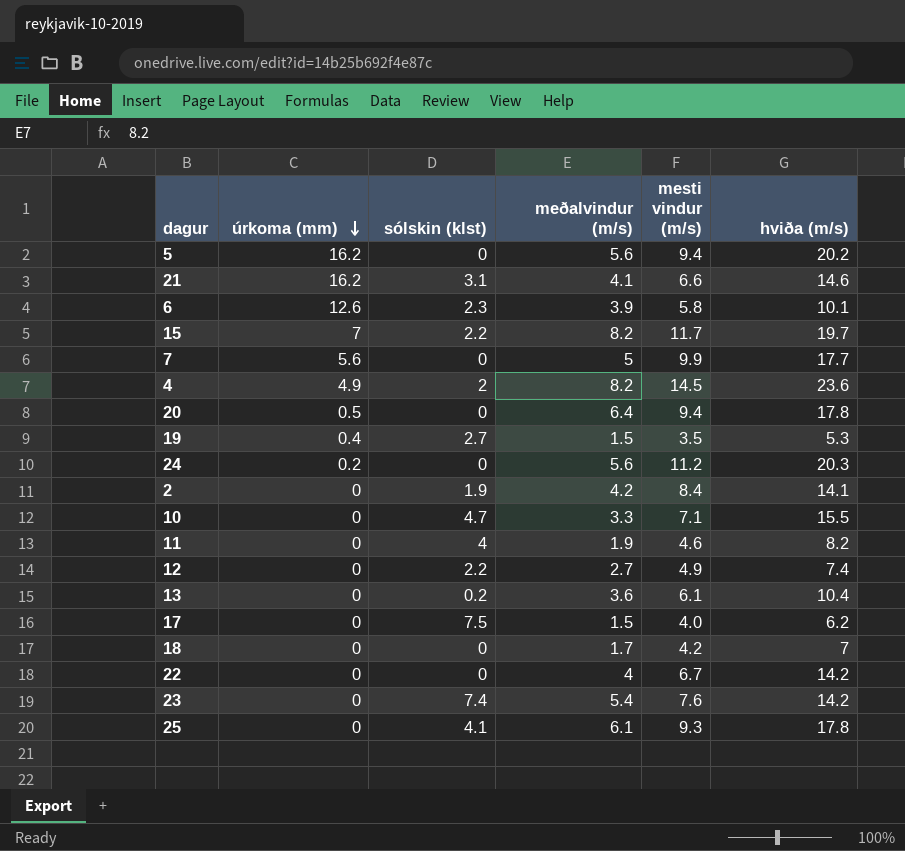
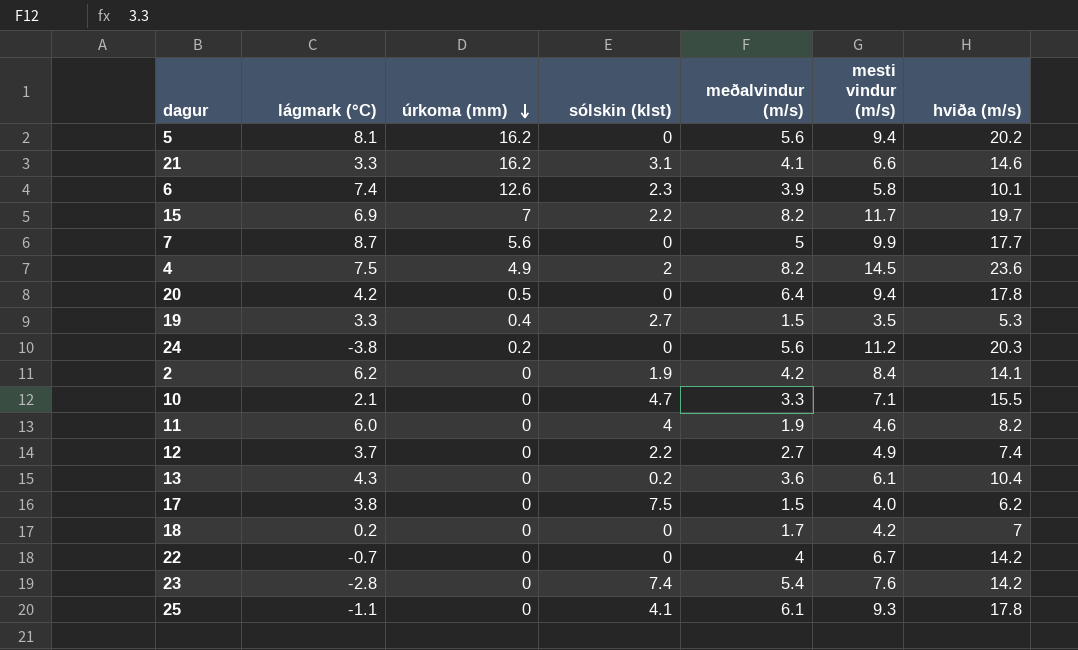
column lágmark (°C) | position: none -> 2

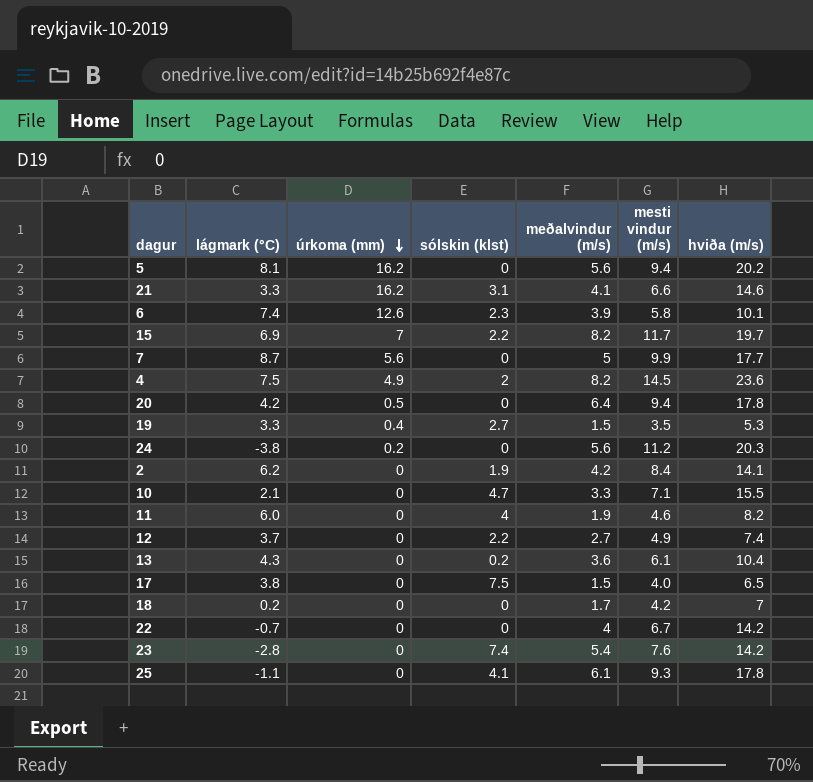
17 | hviða (m/s): 6.2 -> 6.5

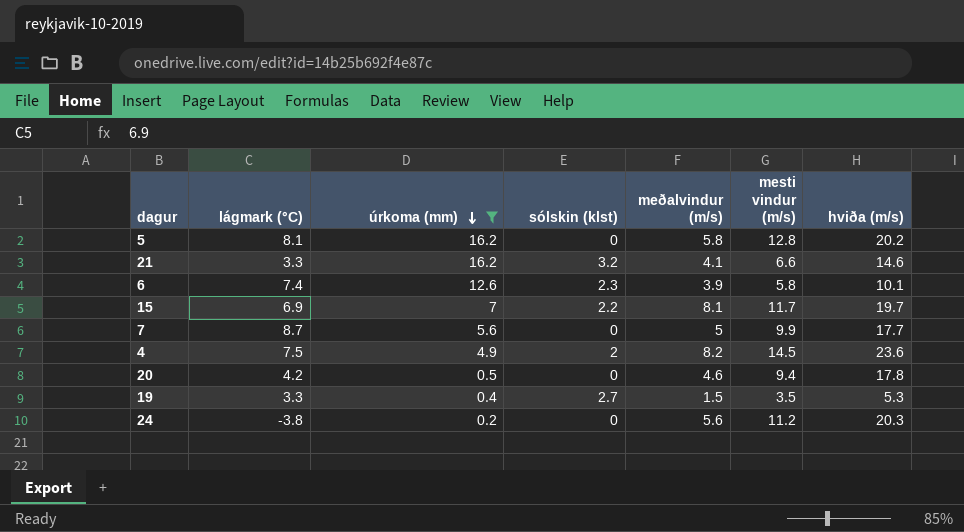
filter: none -> úrkoma (mm) != 0
5 | meðalvindur (m/s): 5.6 -> 5.8
5 | mesti vindur (m/s): 9.4 -> 12.8
21 | sólskin (klst): 3.1 -> 3.2
15 | meðalvindur (m/s): 8.2 -> 8.1
20 | meðalvindur (m/s): 6.4 -> 4.6

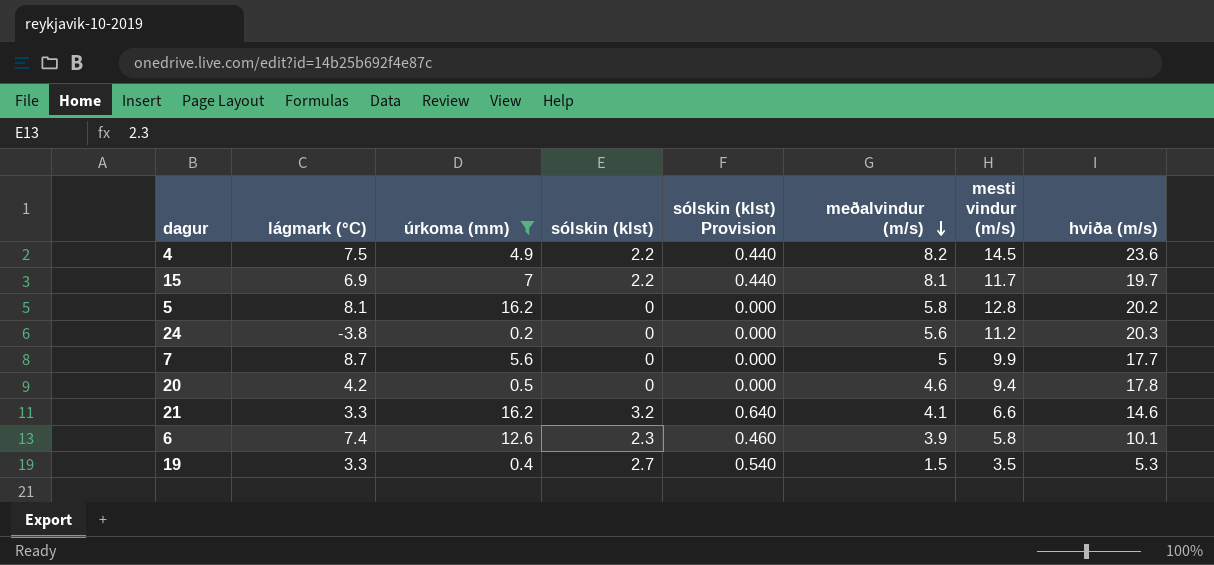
row order: úrkoma (mm) descending -> meðalvindur (m/s) descending
column sólskin (klst) Provision | formula: none -> [sólskin (klst)] * 0.2
4 | sólskin (klst): 2 -> 2.2

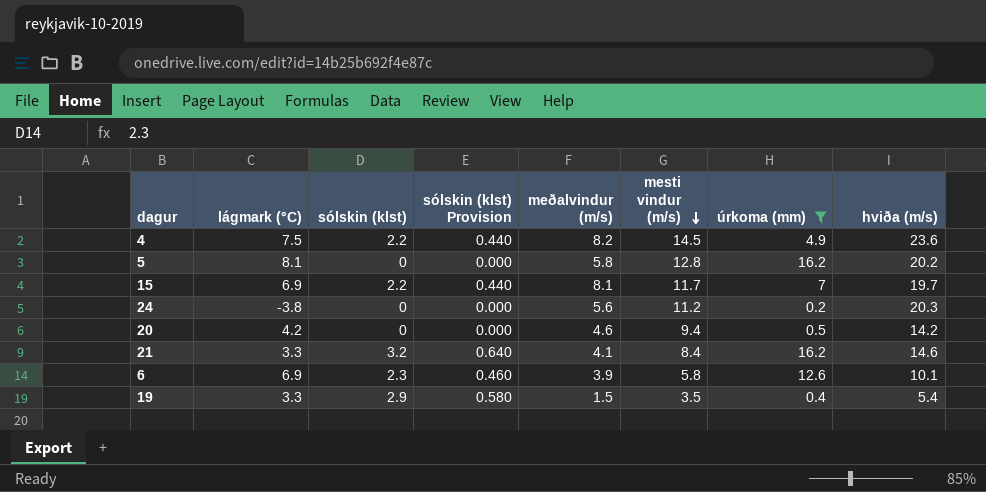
row order: meðalvindur (m/s) descending -> mesti vindur (m/s) descending
column úrkoma (mm) | position: 3 -> 7
row 7: 8.7 | 5.6 | 0 | 0.000 | 5 | 9.9 | 17.7 -> none
20 | hviða (m/s): 17.8 -> 14.2
21 | mesti vindur (m/s): 6.6 -> 8.4
6 | lágmark (°C): 7.4 -> 6.9
19 | sólskin (klst): 2.7 -> 2.9
19 | sólskin (klst) Provision: 0.540 -> 0.580
19 | hviða (m/s): 5.3 -> 5.4

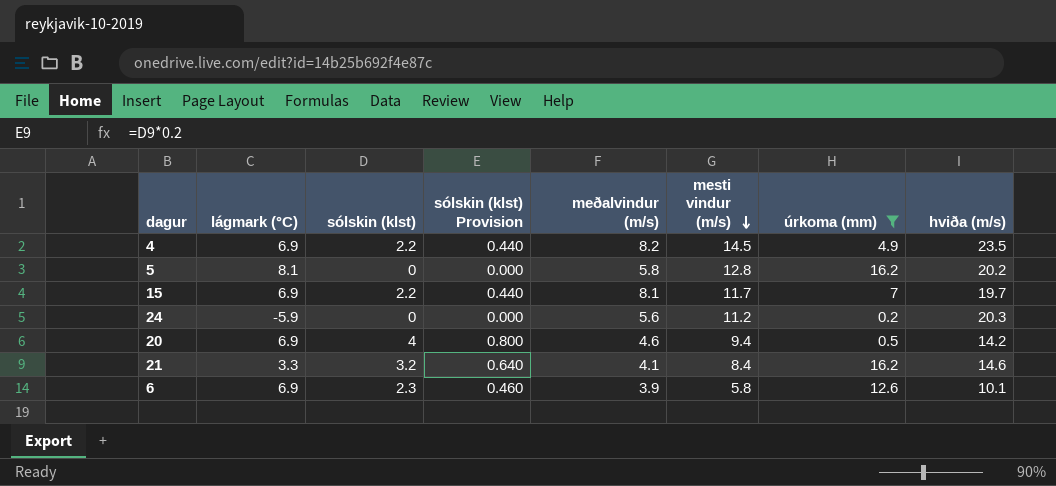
row 19: 3.3 | 2.9 | 0.580 | 1.5 | 3.5 | 0.4 | 5.4 -> none
4 | lágmark (°C): 7.5 -> 6.9
4 | hviða (m/s): 23.6 -> 23.5
24 | lágmark (°C): -3.8 -> -5.9
20 | lágmark (°C): 4.2 -> 6.9
20 | sólskin (klst): 0 -> 4
20 | sólskin (klst) Provision: 0.000 -> 0.800

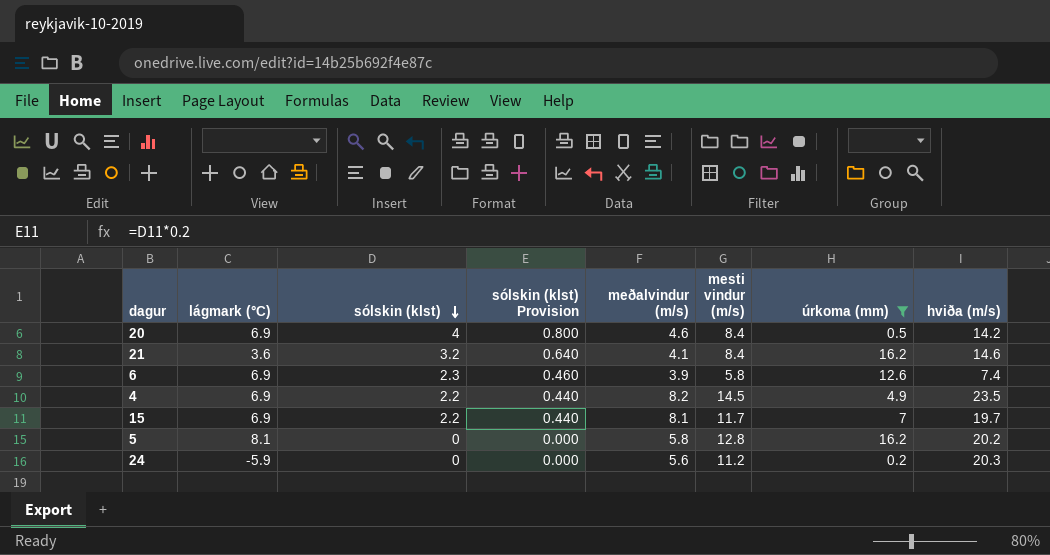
row order: mesti vindur (m/s) descending -> sólskin (klst) descending
20 | mesti vindur (m/s): 9.4 -> 8.4
21 | lágmark (°C): 3.3 -> 3.6
6 | hviða (m/s): 10.1 -> 7.4

